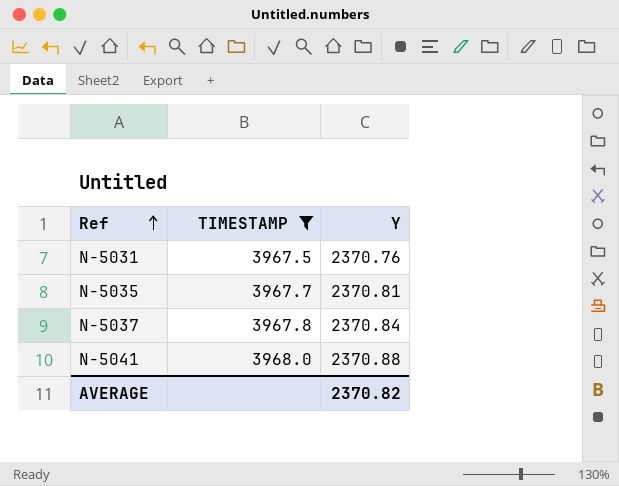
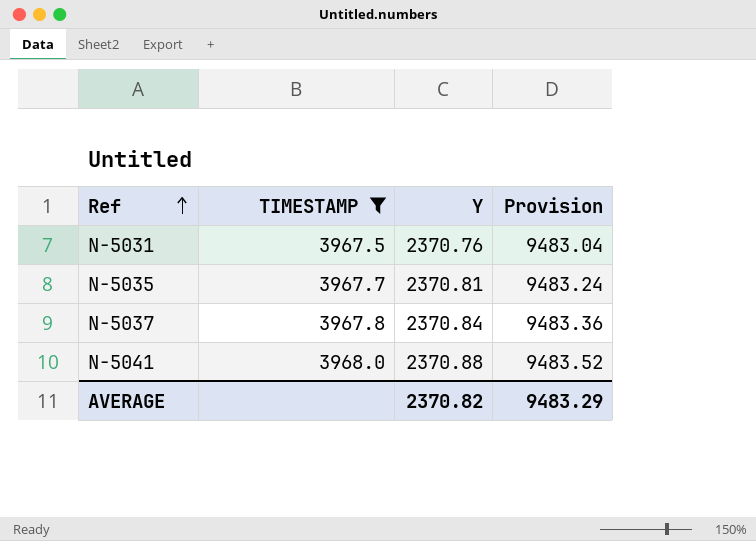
column Provision | formula: none -> [Y] * 4

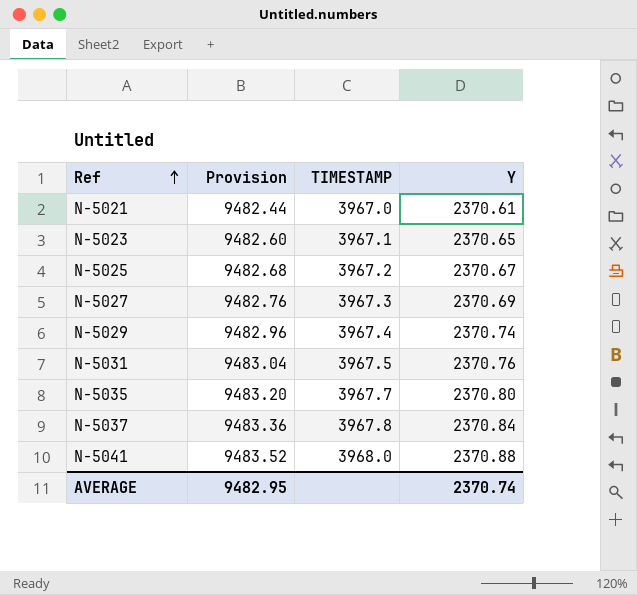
filter: TIMESTAMP >= 3967.5 -> none
column Provision | position: 4 -> 2
N-5035 | Provision: 9483.24 -> 9483.20
N-5035 | Y: 2370.81 -> 2370.80
AVERAGE | Provision: 9483.29 -> 9482.95
AVERAGE | Y: 2370.82 -> 2370.74

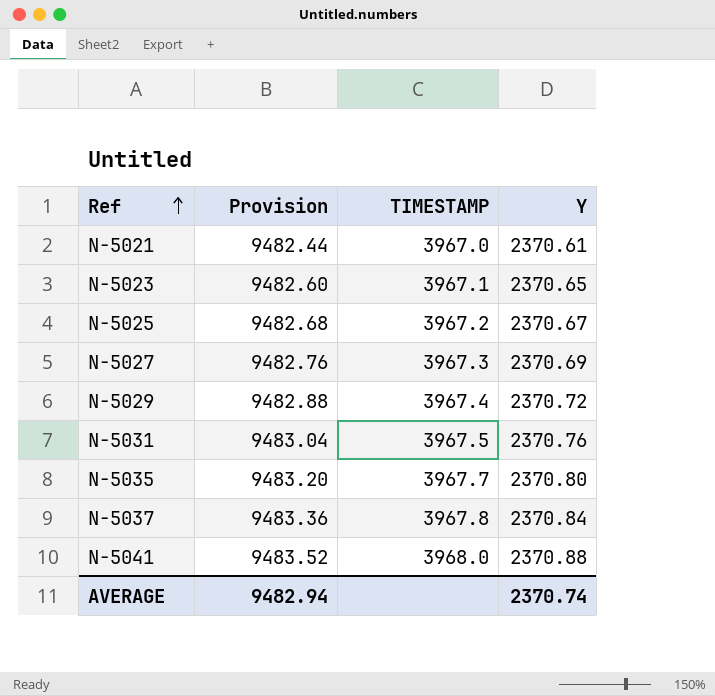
N-5029 | Provision: 9482.96 -> 9482.88
N-5029 | Y: 2370.74 -> 2370.72
AVERAGE | Provision: 9482.95 -> 9482.94

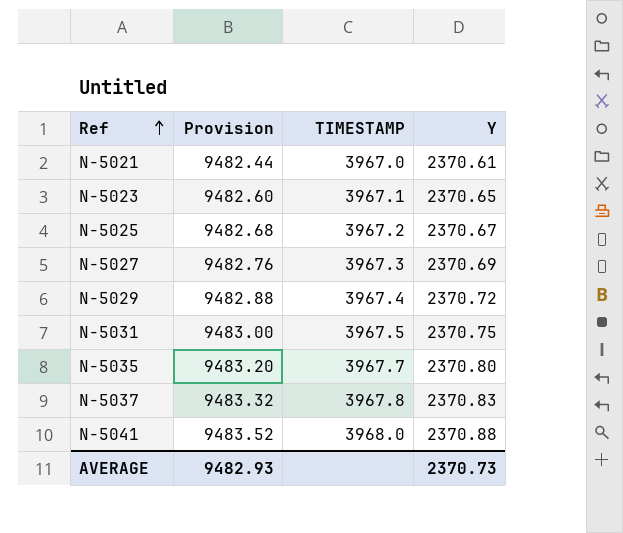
N-5031 | Provision: 9483.04 -> 9483.00
N-5031 | Y: 2370.76 -> 2370.75
N-5037 | Provision: 9483.36 -> 9483.32
N-5037 | Y: 2370.84 -> 2370.83
AVERAGE | Provision: 9482.94 -> 9482.93
AVERAGE | Y: 2370.74 -> 2370.73

